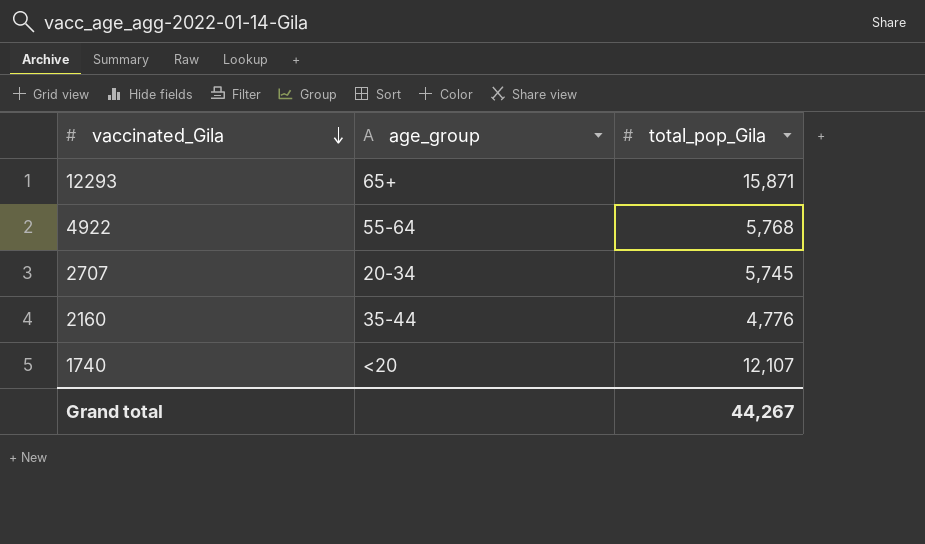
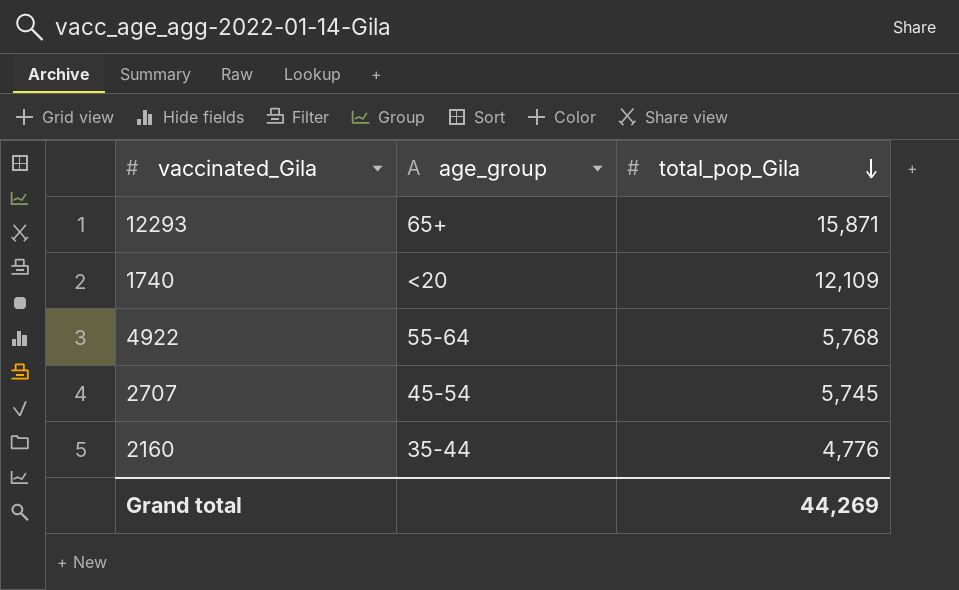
row order: vaccinated_Gila descending -> total_pop_Gila descending
1740 | total_pop_Gila: 12,107 -> 12,109
2707 | age_group: 20-34 -> 45-54
Grand total | total_pop_Gila: 44,267 -> 44,269

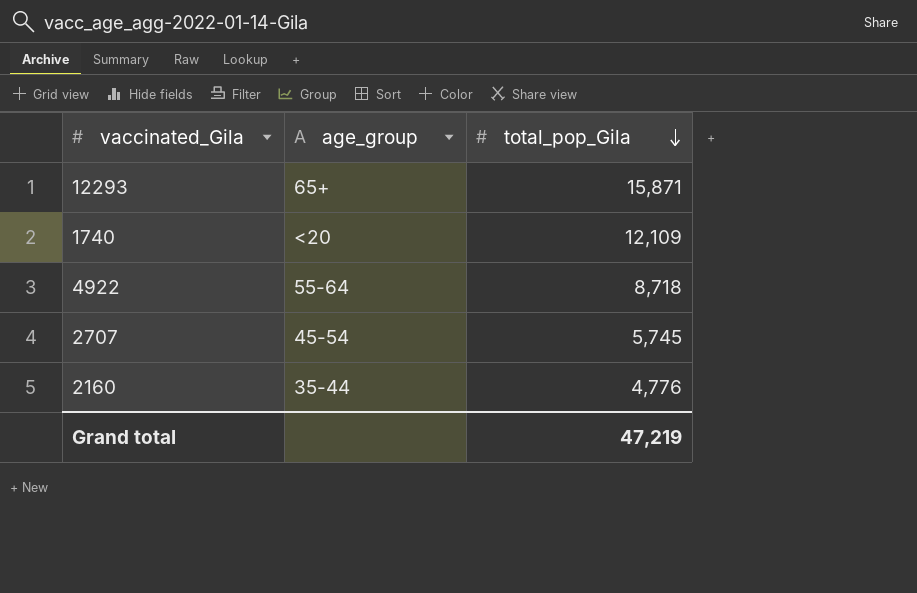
4922 | total_pop_Gila: 5,768 -> 8,718
Grand total | total_pop_Gila: 44,269 -> 47,219

